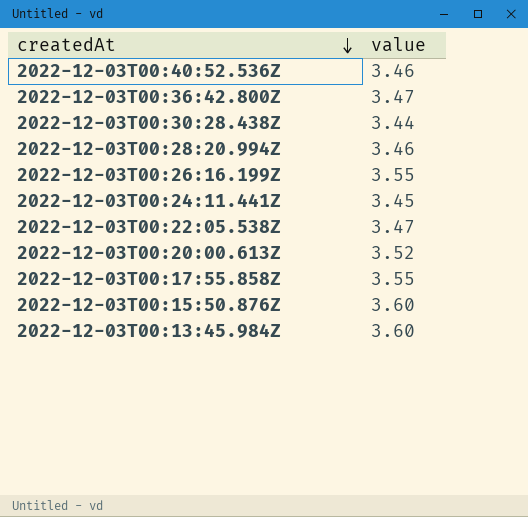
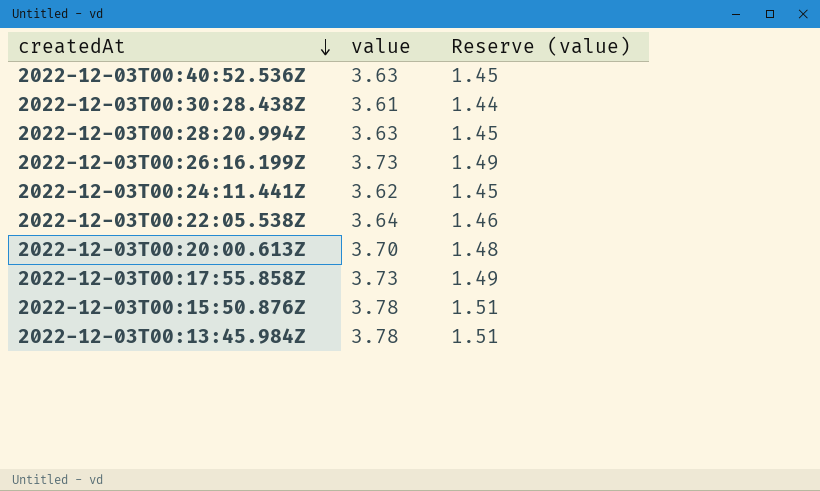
column Reserve (value) | formula: none -> [value] * 0.4
row 2022-12-03T00:36:42.800Z: 3.47 -> none
2022-12-03T00:40:52.536Z | value: 3.46 -> 3.63
2022-12-03T00:30:28.438Z | value: 3.44 -> 3.61
2022-12-03T00:28:20.994Z | value: 3.46 -> 3.63
2022-12-03T00:26:16.199Z | value: 3.55 -> 3.73
2022-12-03T00:24:11.441Z | value: 3.45 -> 3.62
2022-12-03T00:22:05.538Z | value: 3.47 -> 3.64
2022-12-03T00:20:00.613Z | value: 3.52 -> 3.70
2022-12-03T00:17:55.858Z | value: 3.55 -> 3.73
2022-12-03T00:15:50.876Z | value: 3.60 -> 3.78
2022-12-03T00:13:45.984Z | value: 3.60 -> 3.78

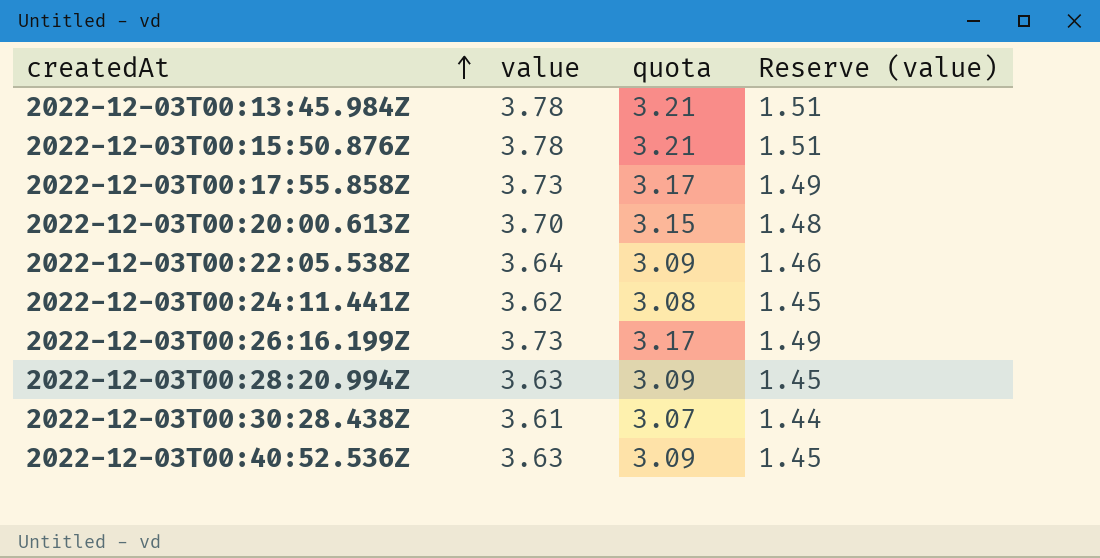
row order: createdAt descending -> createdAt ascending
column quota | formula: none -> [value] * 0.85

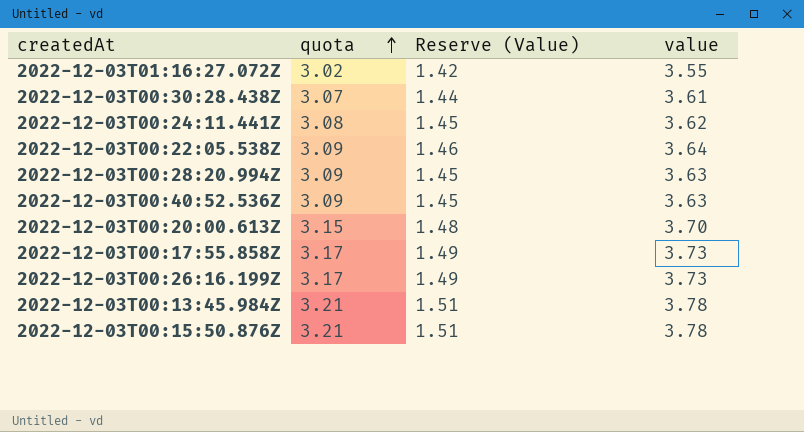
row order: createdAt ascending -> quota ascending
column name: Reserve (value) -> Reserve (Value)
column value | position: 2 -> 4
row 2022-12-03T01:16:27.072Z: none -> 3.02 | 1.42 | 3.55

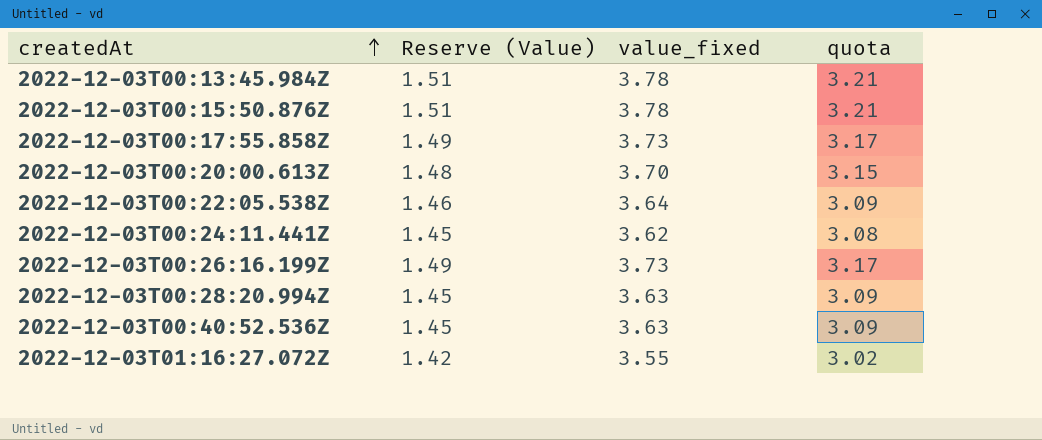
row order: quota ascending -> createdAt ascending
column name: value -> value_fixed
column quota | position: 2 -> 4
row 2022-12-03T00:30:28.438Z: 3.07 | 1.44 | 3.61 -> none

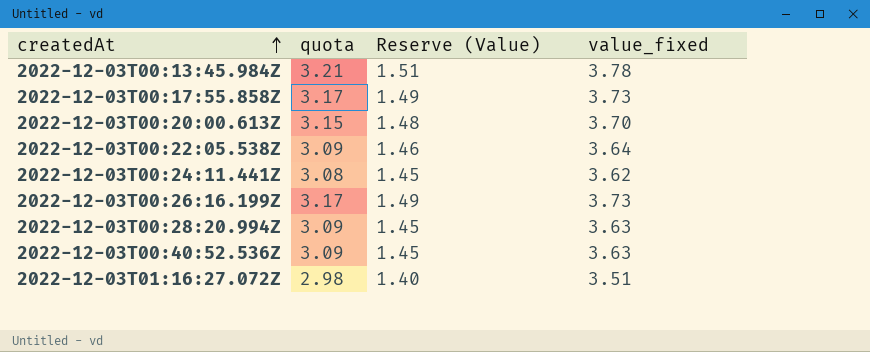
column quota | position: 4 -> 2
row 2022-12-03T00:15:50.876Z: 1.51 | 3.78 | 3.21 -> none
2022-12-03T01:16:27.072Z | quota: 3.02 -> 2.98
2022-12-03T01:16:27.072Z | Reserve (Value): 1.42 -> 1.40
2022-12-03T01:16:27.072Z | value_fixed: 3.55 -> 3.51

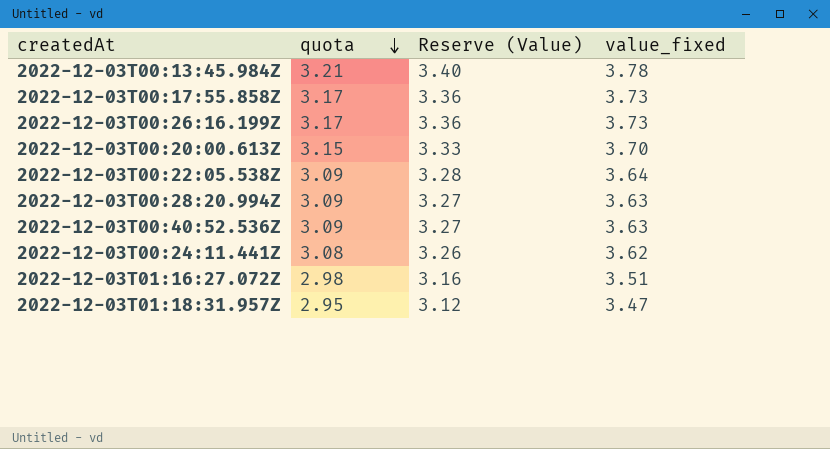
row order: createdAt ascending -> quota descending
column Reserve (Value) | formula: [value_fixed] * 0.4 -> [value_fixed] * 0.9
row 2022-12-03T01:18:31.957Z: none -> 2.95 | 3.12 | 3.47

